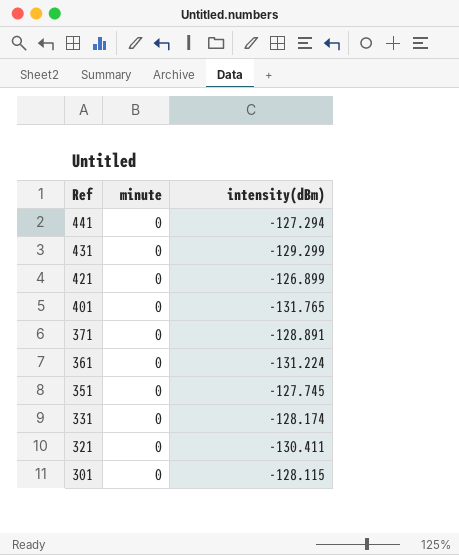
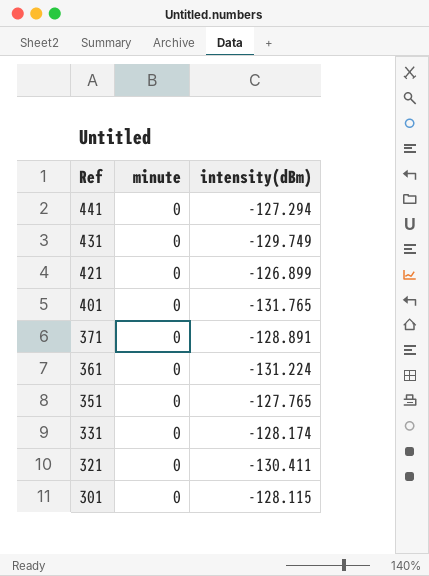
431 | intensity(dBm): -129.299 -> -129.749
351 | intensity(dBm): -127.745 -> -127.765

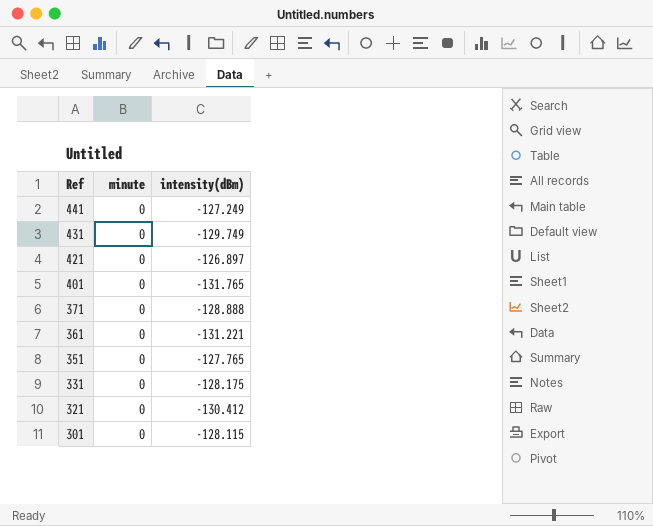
441 | intensity(dBm): -127.294 -> -127.249
421 | intensity(dBm): -126.899 -> -126.897
371 | intensity(dBm): -128.891 -> -128.888
361 | intensity(dBm): -131.224 -> -131.221
331 | intensity(dBm): -128.174 -> -128.175
321 | intensity(dBm): -130.411 -> -130.412

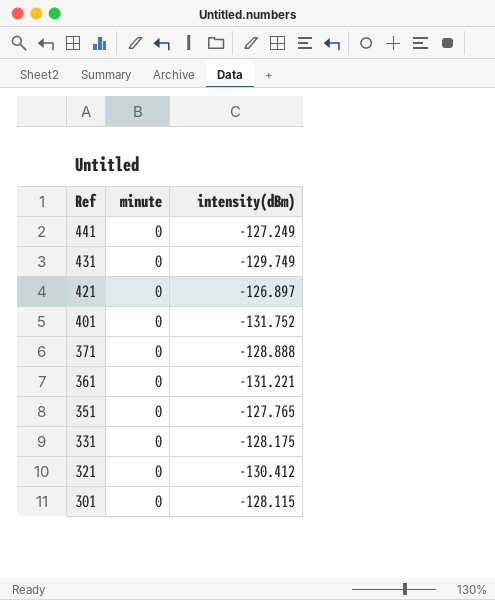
401 | intensity(dBm): -131.765 -> -131.752

